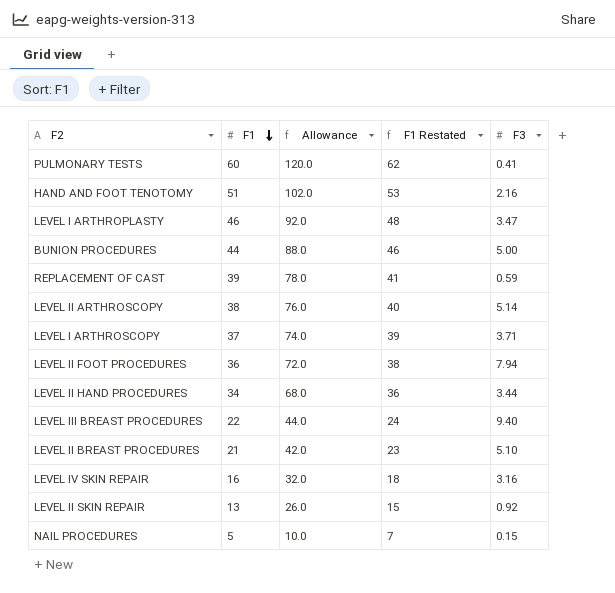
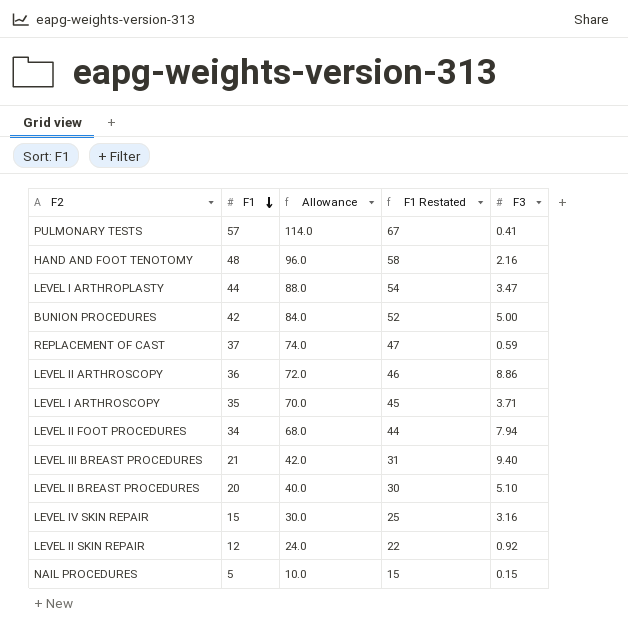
column F1 Restated | formula: [F1] + 2 -> [F1] + 10
row LEVEL II HAND PROCEDURES: 34 | 68.0 | 36 | 3.44 -> none
PULMONARY TESTS | F1: 60 -> 57
PULMONARY TESTS | Allowance: 120.0 -> 114.0
HAND AND FOOT TENOTOMY | F1: 51 -> 48
HAND AND FOOT TENOTOMY | Allowance: 102.0 -> 96.0
LEVEL I ARTHROPLASTY | F1: 46 -> 44
LEVEL I ARTHROPLASTY | Allowance: 92.0 -> 88.0
BUNION PROCEDURES | F1: 44 -> 42
BUNION PROCEDURES | Allowance: 88.0 -> 84.0
REPLACEMENT OF CAST | F1: 39 -> 37
REPLACEMENT OF CAST | Allowance: 78.0 -> 74.0
LEVEL II ARTHROSCOPY | F1: 38 -> 36
LEVEL II ARTHROSCOPY | Allowance: 76.0 -> 72.0
LEVEL II ARTHROSCOPY | F3: 5.14 -> 8.86
LEVEL I ARTHROSCOPY | F1: 37 -> 35
LEVEL I ARTHROSCOPY | Allowance: 74.0 -> 70.0
LEVEL II FOOT PROCEDURES | F1: 36 -> 34
LEVEL II FOOT PROCEDURES | Allowance: 72.0 -> 68.0
LEVEL III BREAST PROCEDURES | F1: 22 -> 21
LEVEL III BREAST PROCEDURES | Allowance: 44.0 -> 42.0
LEVEL II BREAST PROCEDURES | F1: 21 -> 20
LEVEL II BREAST PROCEDURES | Allowance: 42.0 -> 40.0
LEVEL IV SKIN REPAIR | F1: 16 -> 15
LEVEL IV SKIN REPAIR | Allowance: 32.0 -> 30.0
LEVEL II SKIN REPAIR | F1: 13 -> 12
LEVEL II SKIN REPAIR | Allowance: 26.0 -> 24.0

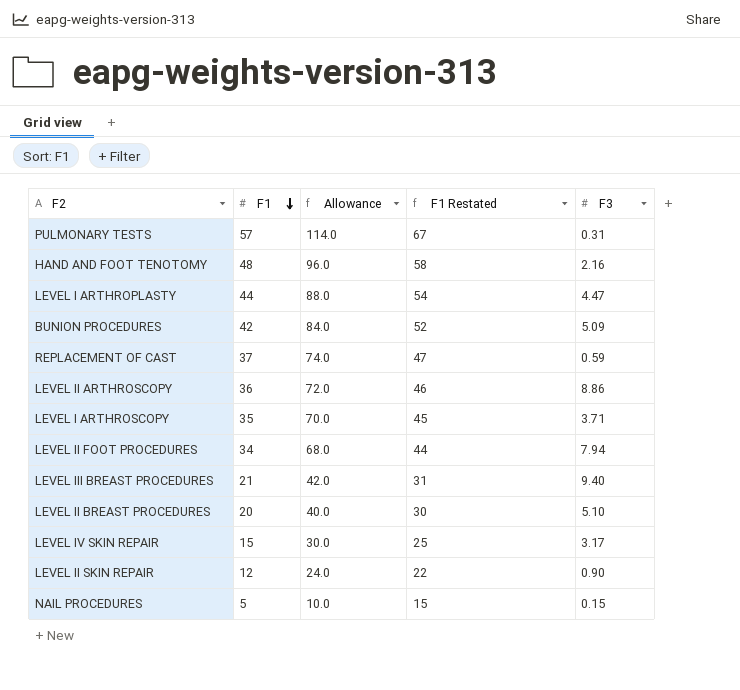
PULMONARY TESTS | F3: 0.41 -> 0.31
LEVEL I ARTHROPLASTY | F3: 3.47 -> 4.47
BUNION PROCEDURES | F3: 5.00 -> 5.09
LEVEL IV SKIN REPAIR | F3: 3.16 -> 3.17
LEVEL II SKIN REPAIR | F3: 0.92 -> 0.90

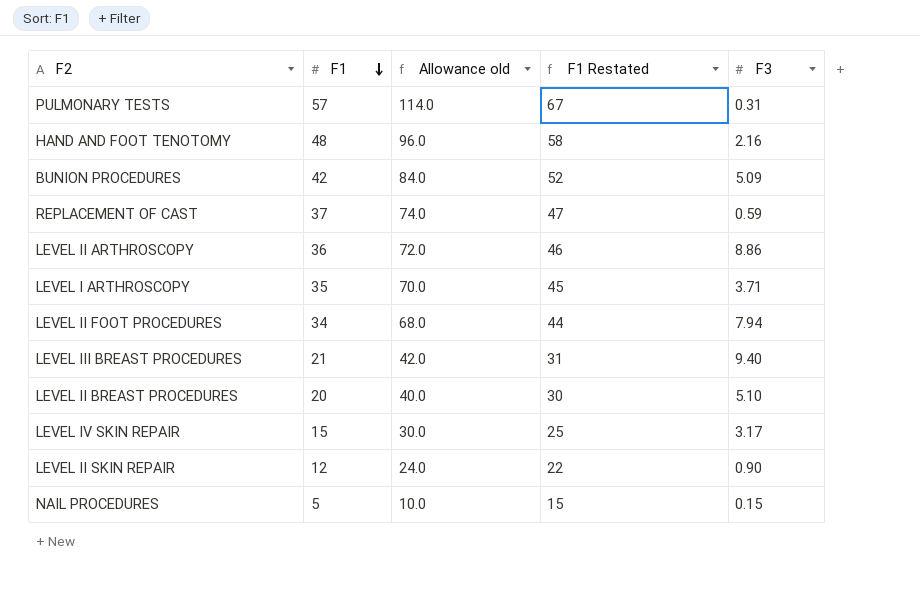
column name: Allowance -> Allowance old
row LEVEL I ARTHROPLASTY: 44 | 88.0 | 54 | 4.47 -> none

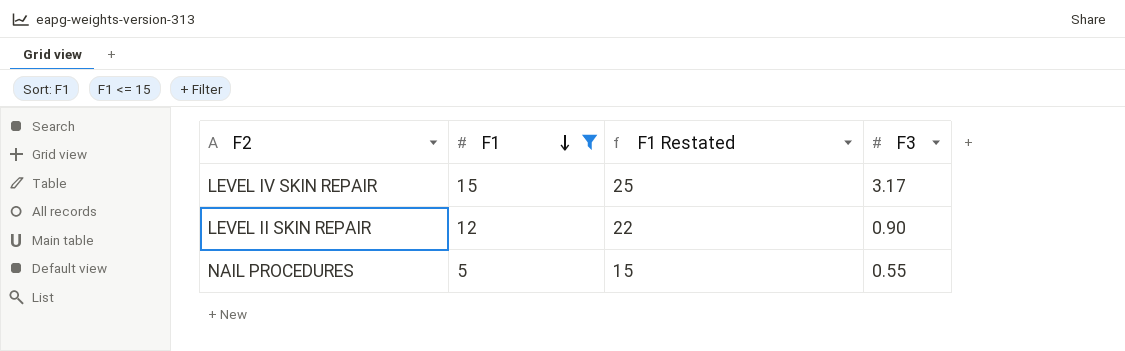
filter: none -> F1 <= 15
column Allowance old | formula: [F1] * 2 -> none
NAIL PROCEDURES | F3: 0.15 -> 0.55

